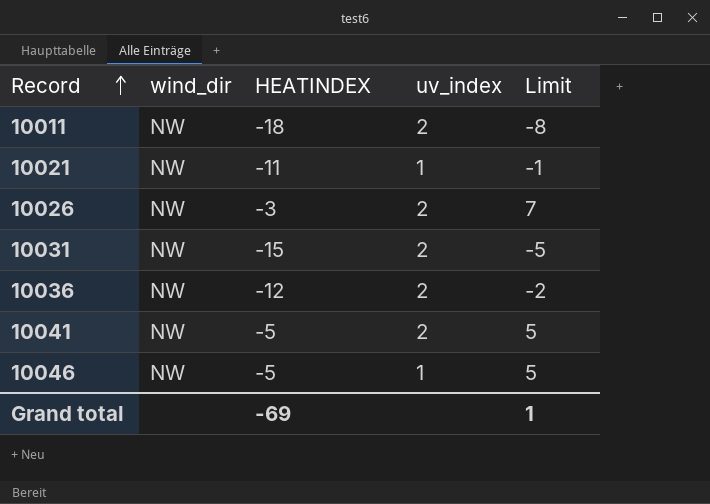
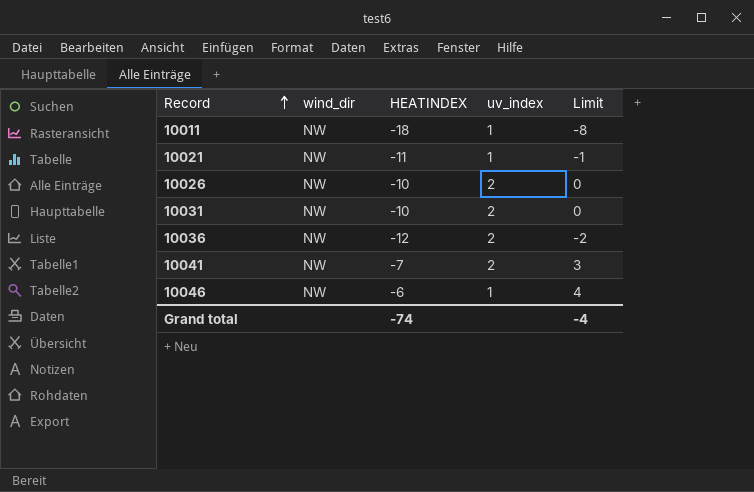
10011 | uv_index: 2 -> 1
10026 | HEATINDEX: -3 -> -10
10026 | Limit: 7 -> 0
10031 | HEATINDEX: -15 -> -10
10031 | Limit: -5 -> 0
10041 | HEATINDEX: -5 -> -7
10041 | Limit: 5 -> 3
10046 | HEATINDEX: -5 -> -6
10046 | Limit: 5 -> 4
Grand total | HEATINDEX: -69 -> -74
Grand total | Limit: 1 -> -4

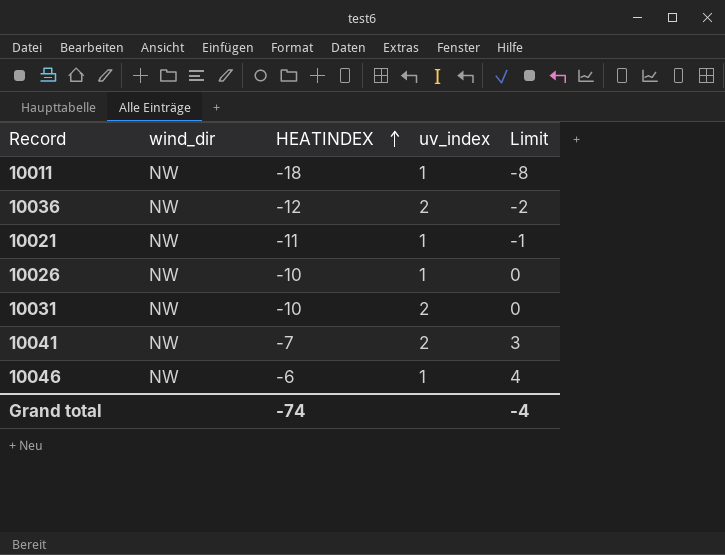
row order: Record ascending -> HEATINDEX ascending
10026 | uv_index: 2 -> 1

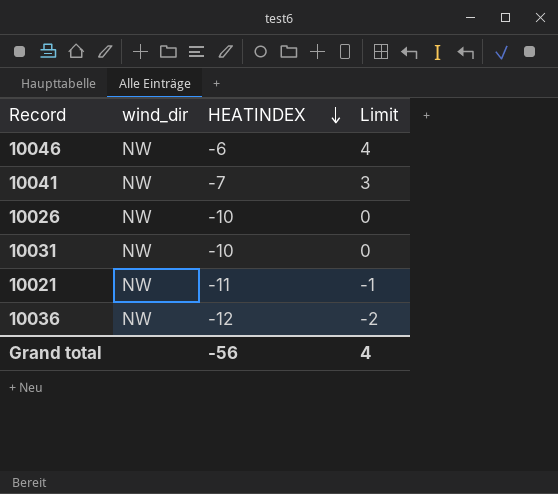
row order: HEATINDEX ascending -> HEATINDEX descending
column uv_index | position: 4 -> none
row 10011: NW | -18 | 1 | -8 -> none
Grand total | HEATINDEX: -74 -> -56
Grand total | Limit: -4 -> 4

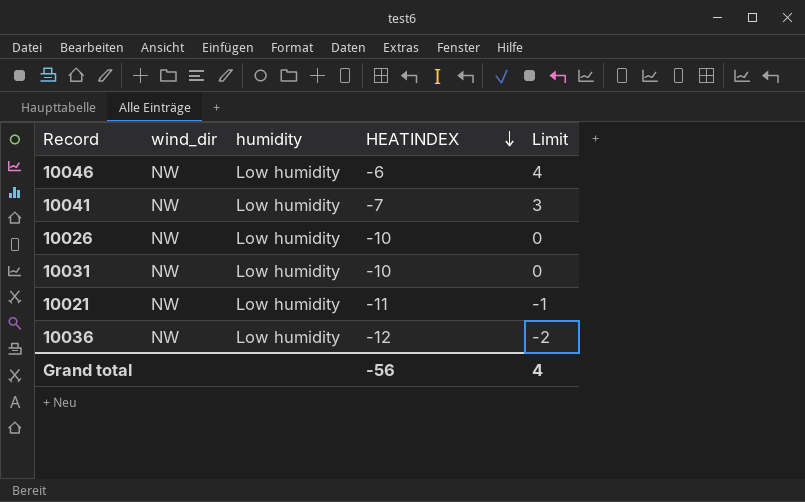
column humidity | position: none -> 3

